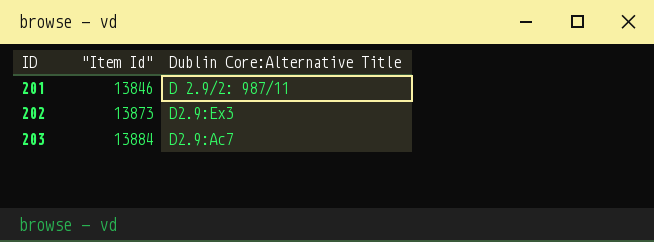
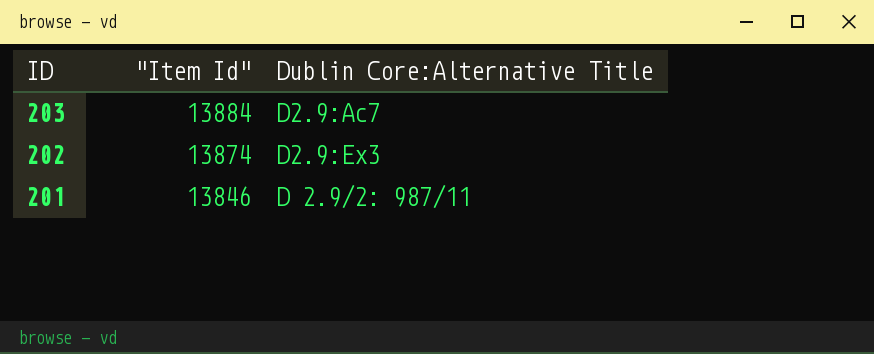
row order: ID ascending -> ID descending
202 | "Item Id": 13873 -> 13874

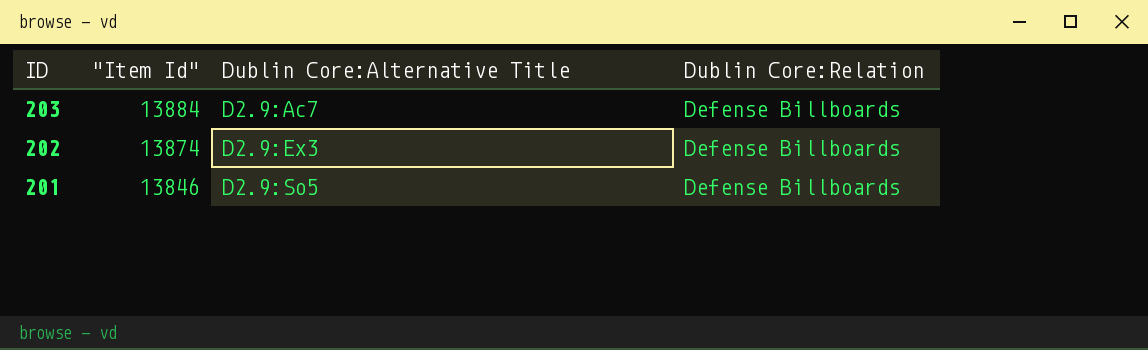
column Dublin Core:Relation | position: none -> 4
201 | Dublin Core:Alternative Title: D 2.9/2: 987/11 -> D2.9:So5

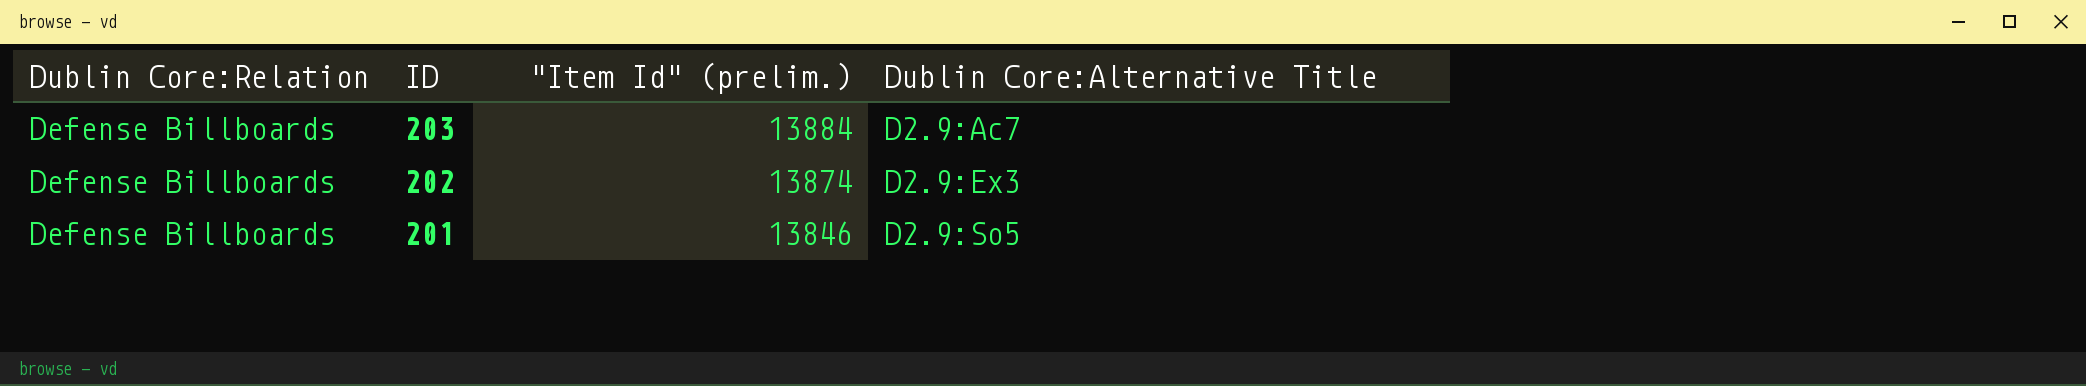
column Dublin Core:Relation | position: 4 -> 1
column name: "Item Id" -> "Item Id" (prelim.)

